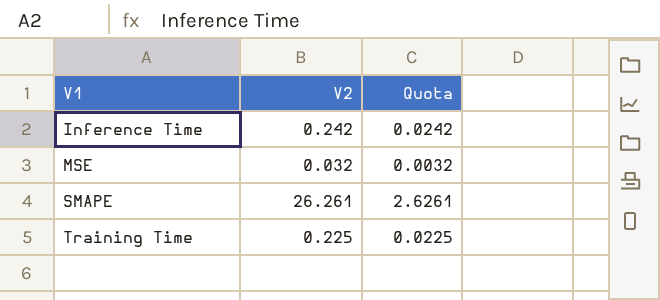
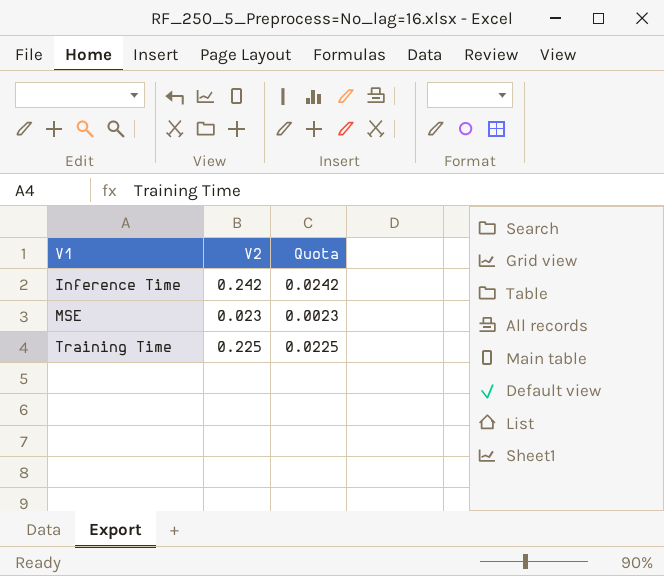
row SMAPE: 26.261 | 2.6261 -> none
MSE | V2: 0.032 -> 0.023
MSE | Quota: 0.0032 -> 0.0023

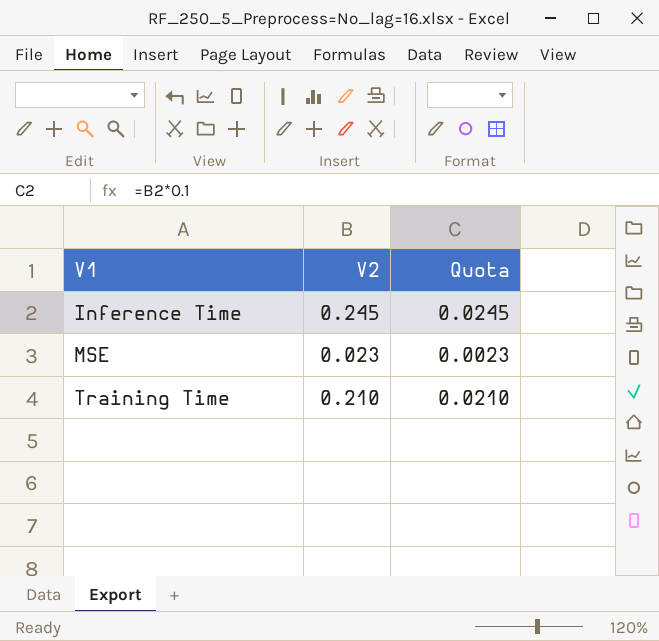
Inference Time | V2: 0.242 -> 0.245
Inference Time | Quota: 0.0242 -> 0.0245
Training Time | V2: 0.225 -> 0.210
Training Time | Quota: 0.0225 -> 0.0210

